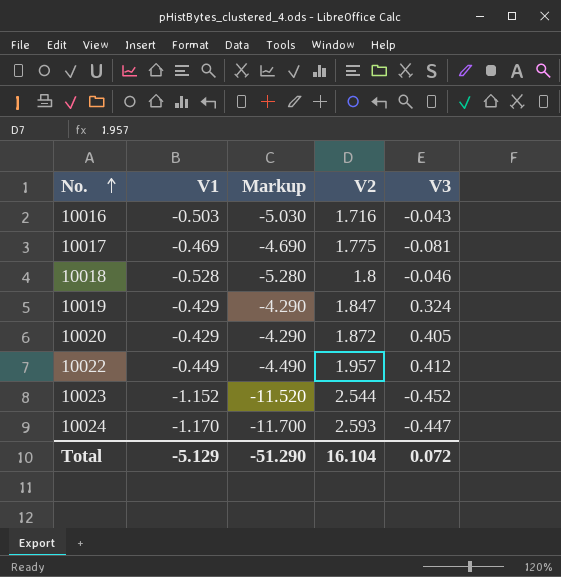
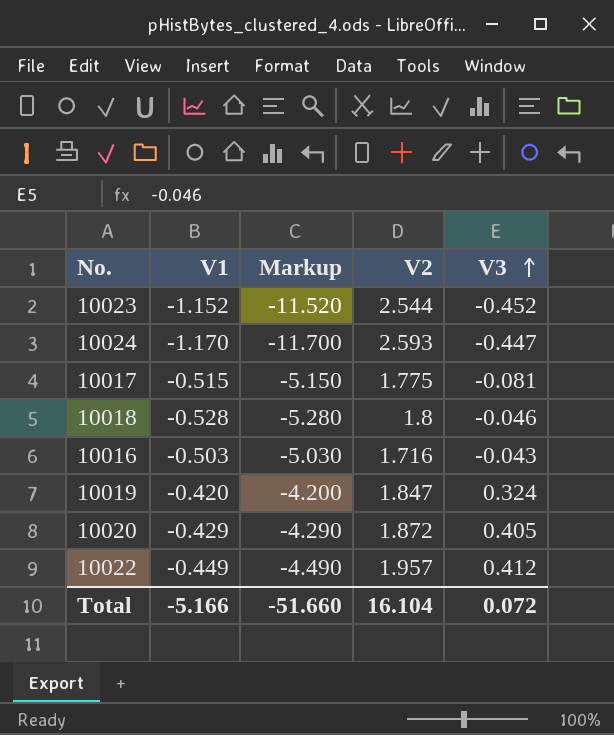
row order: No. ascending -> V3 ascending
10017 | V1: -0.469 -> -0.515
10017 | Markup: -4.690 -> -5.150
10019 | V1: -0.429 -> -0.420
10019 | Markup: -4.290 -> -4.200
Total | V1: -5.129 -> -5.166
Total | Markup: -51.290 -> -51.660

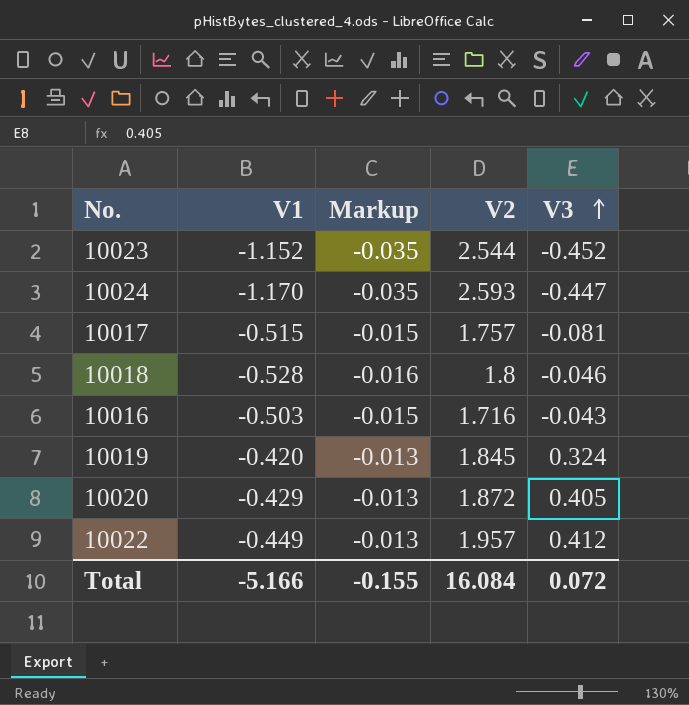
column Markup | formula: [V1] * 10 -> [V1] * 0.03
10017 | V2: 1.775 -> 1.757
10019 | V2: 1.847 -> 1.845
Total | Markup: -51.660 -> -0.155
Total | V2: 16.104 -> 16.084

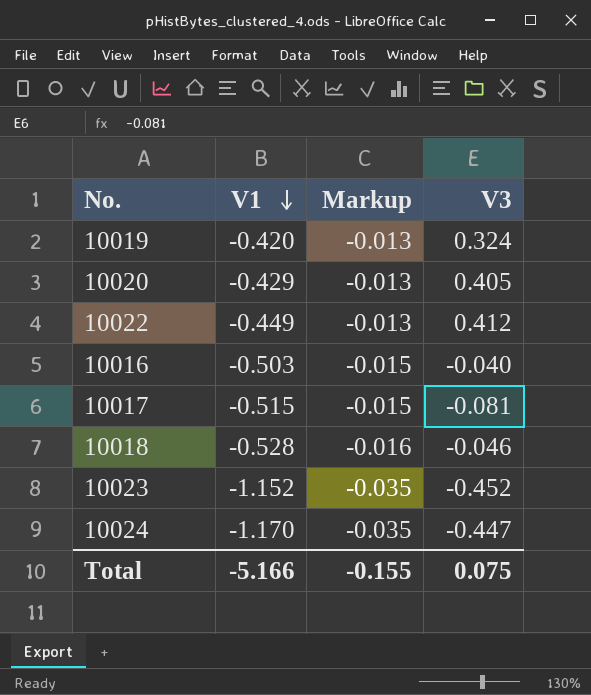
row order: V3 ascending -> V1 descending
column V2 | position: 4 -> none
10016 | V3: -0.043 -> -0.040
Total | V3: 0.072 -> 0.075

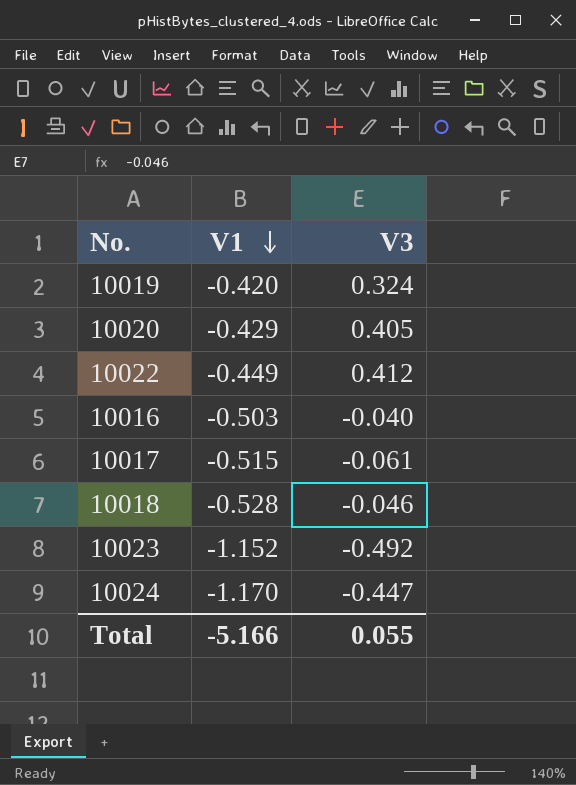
column Markup | formula: [V1] * 0.03 -> none
10017 | V3: -0.081 -> -0.061
10023 | V3: -0.452 -> -0.492
Total | V3: 0.075 -> 0.055

